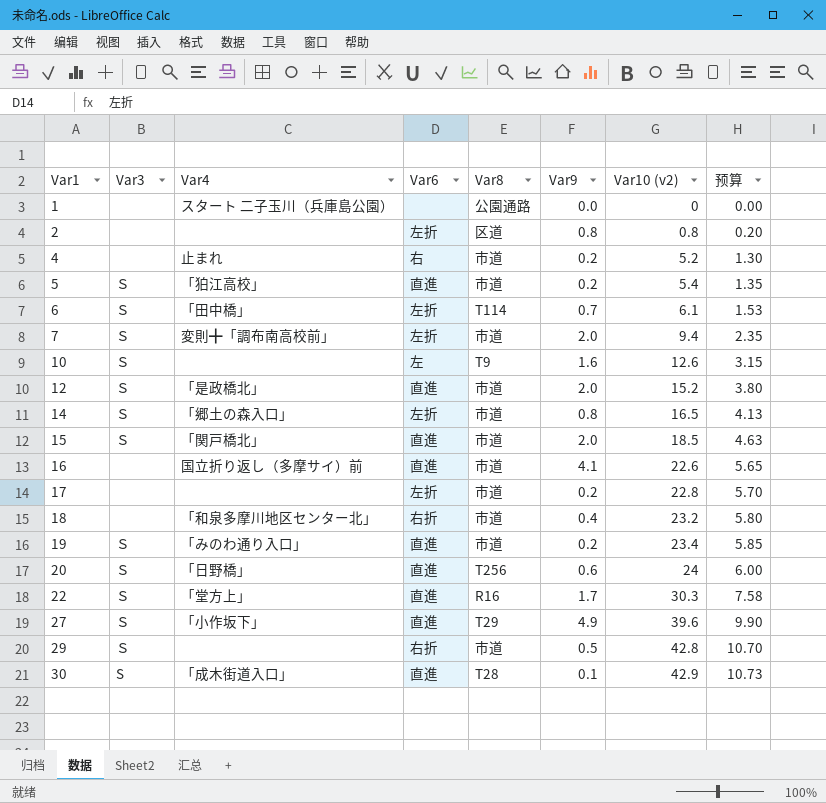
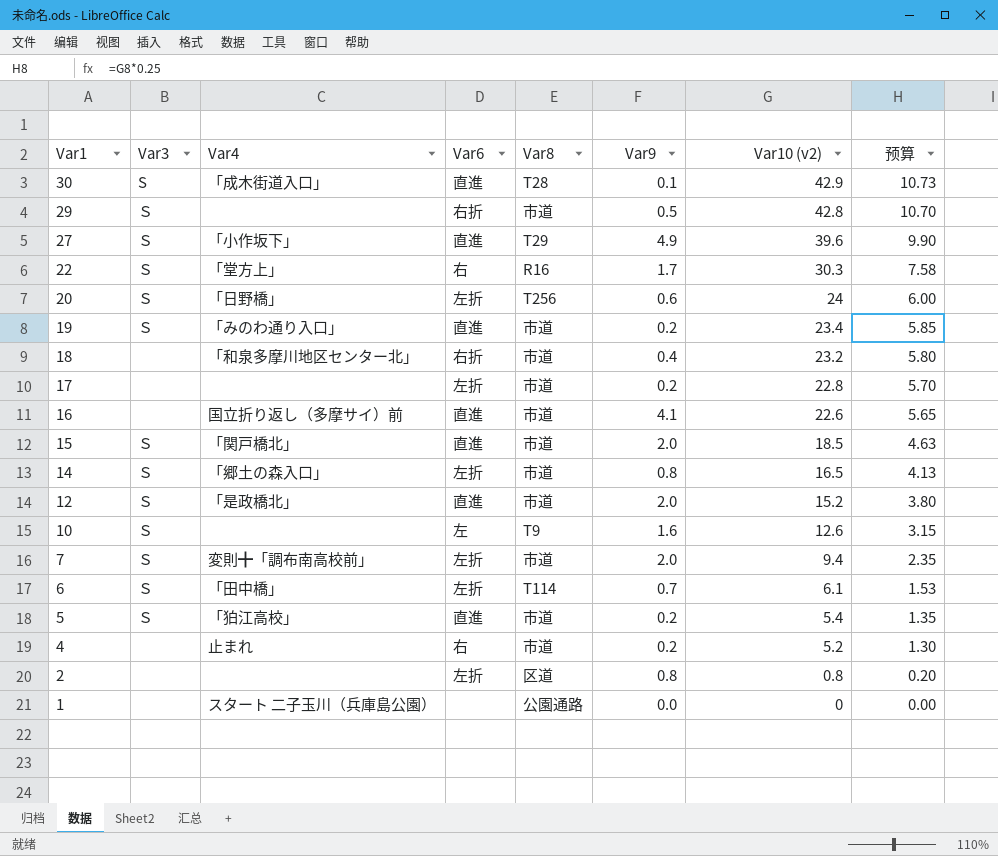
row order: Var1 ascending -> Var1 descending
22 | Var6: 直進 -> 右
20 | Var6: 直進 -> 左折

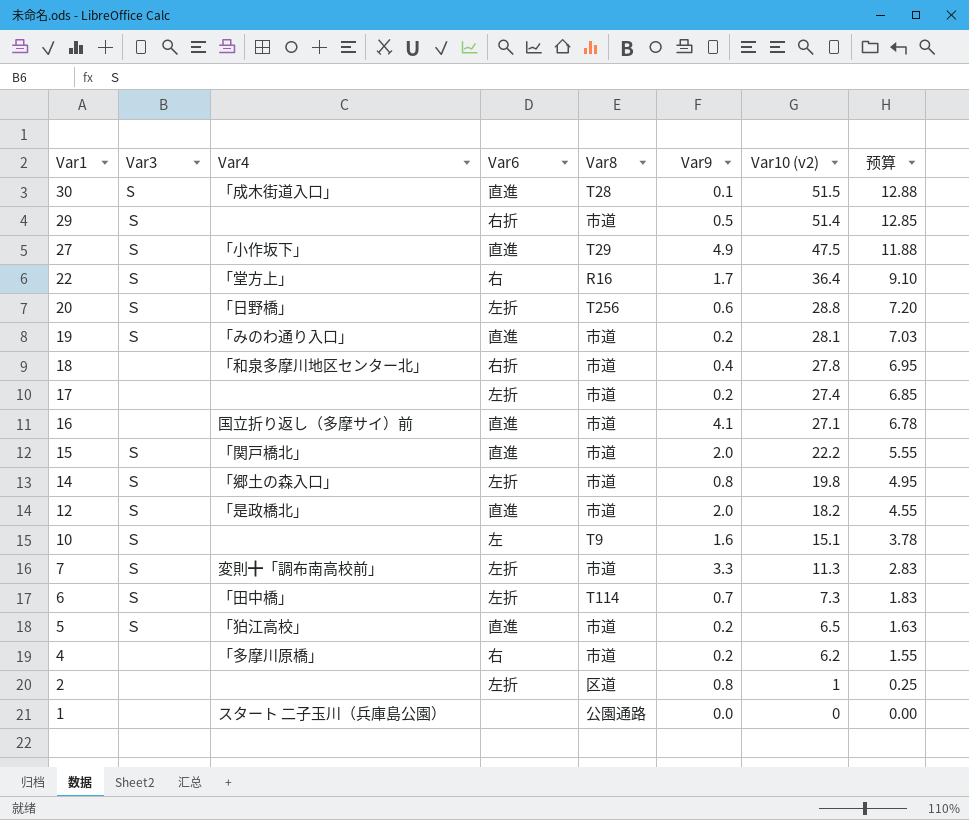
30 | Var10 (v2): 42.9 -> 51.5
30 | 预算: 10.73 -> 12.88
29 | Var10 (v2): 42.8 -> 51.4
29 | 预算: 10.70 -> 12.85
27 | Var10 (v2): 39.6 -> 47.5
27 | 预算: 9.90 -> 11.88
22 | Var10 (v2): 30.3 -> 36.4
22 | 预算: 7.58 -> 9.10
20 | Var10 (v2): 24 -> 28.8
20 | 预算: 6.00 -> 7.20
19 | Var10 (v2): 23.4 -> 28.1
19 | 预算: 5.85 -> 7.03
18 | Var10 (v2): 23.2 -> 27.8
18 | 预算: 5.80 -> 6.95
17 | Var10 (v2): 22.8 -> 27.4
17 | 预算: 5.70 -> 6.85
16 | Var10 (v2): 22.6 -> 27.1
16 | 预算: 5.65 -> 6.78
15 | Var10 (v2): 18.5 -> 22.2
15 | 预算: 4.63 -> 5.55
14 | Var10 (v2): 16.5 -> 19.8
14 | 预算: 4.13 -> 4.95
12 | Var10 (v2): 15.2 -> 18.2
12 | 预算: 3.80 -> 4.55
10 | Var10 (v2): 12.6 -> 15.1
10 | 预算: 3.15 -> 3.78
7 | Var9: 2.0 -> 3.3
7 | Var10 (v2): 9.4 -> 11.3
7 | 预算: 2.35 -> 2.83
6 | Var10 (v2): 6.1 -> 7.3
6 | 预算: 1.53 -> 1.83
5 | Var10 (v2): 5.4 -> 6.5
5 | 预算: 1.35 -> 1.63
4 | Var4: 止まれ -> 「多摩川原橋」
4 | Var10 (v2): 5.2 -> 6.2
4 | 预算: 1.30 -> 1.55
2 | Var10 (v2): 0.8 -> 1
2 | 预算: 0.20 -> 0.25

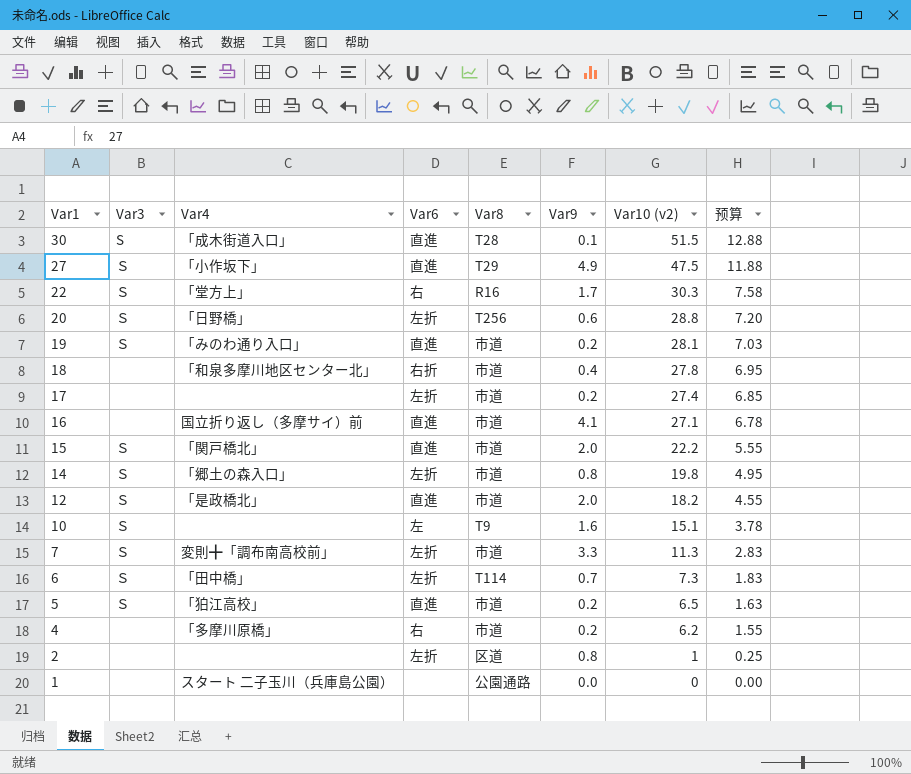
row 29: Ｓ | none | 右折 | 市道 | 0.5 | 51.4 | 12.85 -> none
22 | Var10 (v2): 36.4 -> 30.3
22 | 预算: 9.10 -> 7.58

